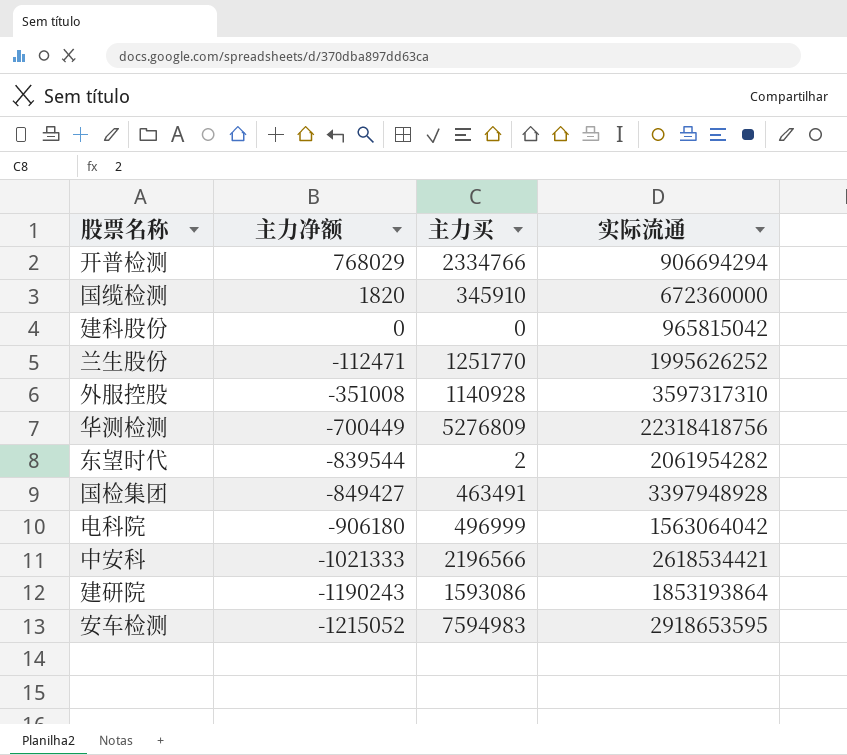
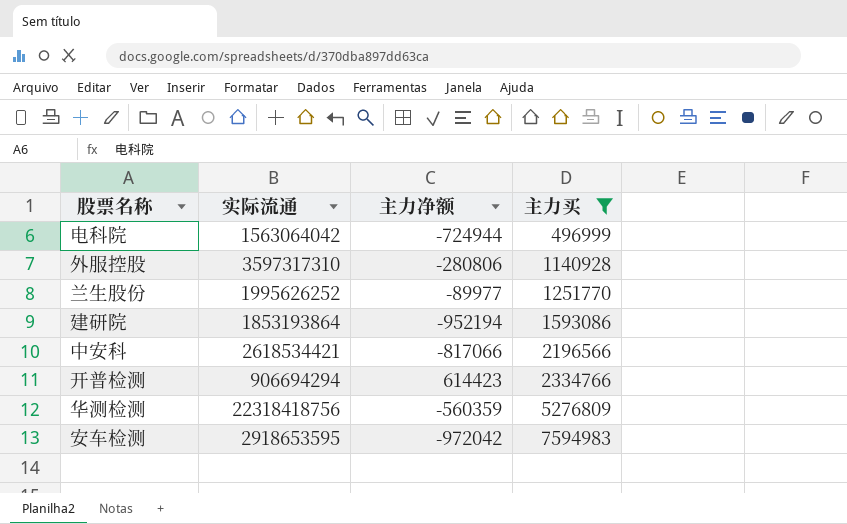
filter: none -> 主力买 >= 496999
row order: 主力净额 descending -> 主力买 ascending
column 实际流通 | position: 4 -> 2
电科院 | 主力净额: -906180 -> -724944
外服控股 | 主力净额: -351008 -> -280806
兰生股份 | 主力净额: -112471 -> -89977
建研院 | 主力净额: -1190243 -> -952194
中安科 | 主力净额: -1021333 -> -817066
开普检测 | 主力净额: 768029 -> 614423
华测检测 | 主力净额: -700449 -> -560359
安车检测 | 主力净额: -1215052 -> -972042

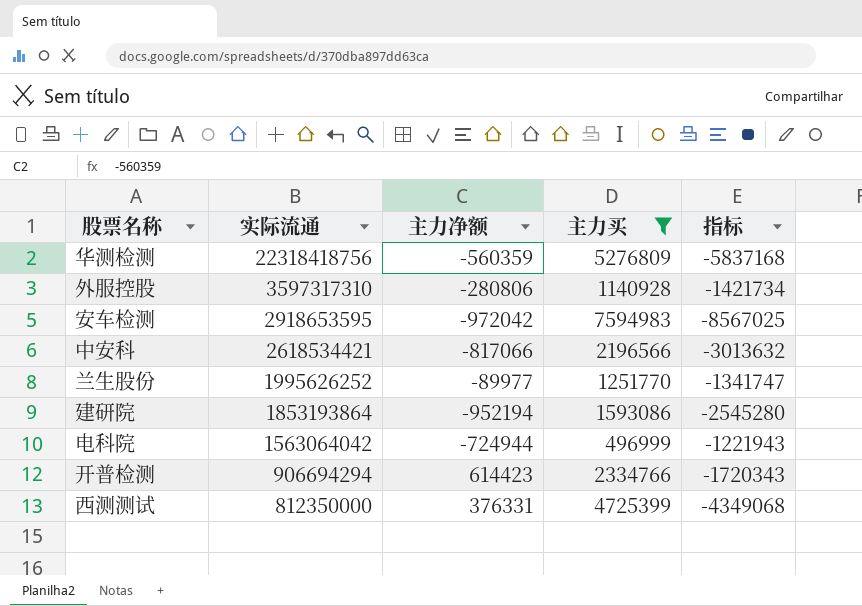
row order: 主力买 ascending -> 实际流通 descending
column 指标 | formula: none -> [主力净额] - [主力买]
row 西测测试: none -> 812350000 | 376331 | 4725399 | -4349068

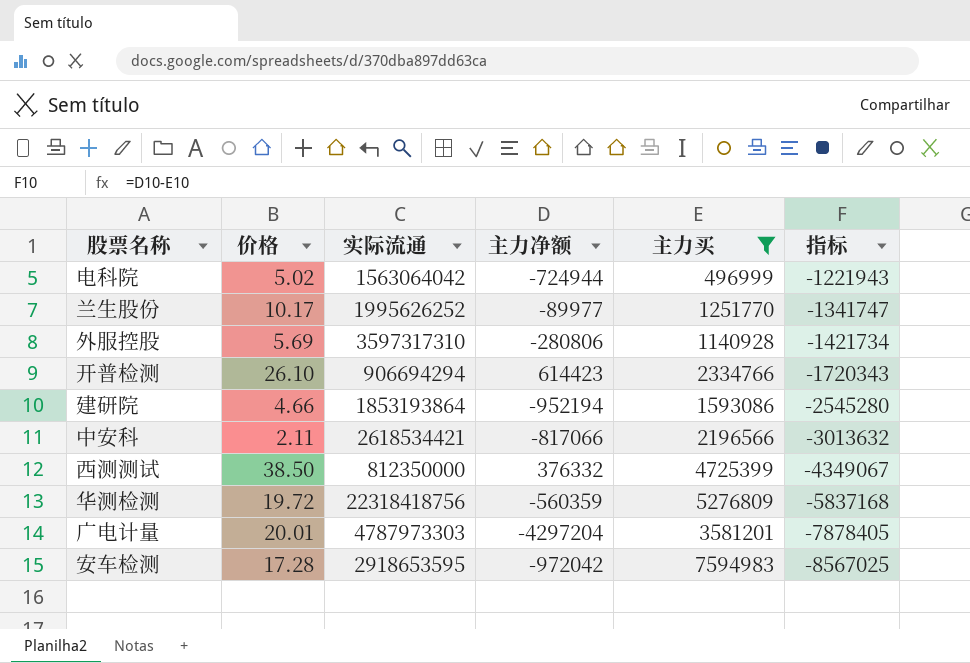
row order: 实际流通 descending -> 指标 descending
column 价格 | position: none -> 2
西测测试 | 主力净额: 376331 -> 376332
西测测试 | 指标: -4349068 -> -4349067
row 广电计量: none -> 20.01 | 4787973303 | -4297204 | 3581201 | -7878405

